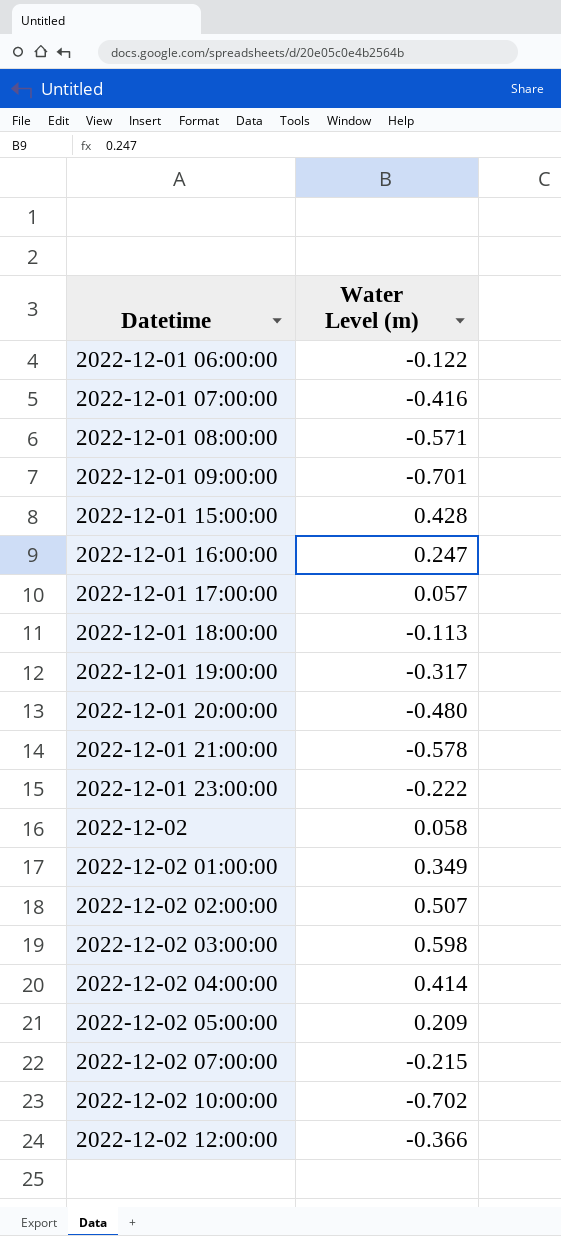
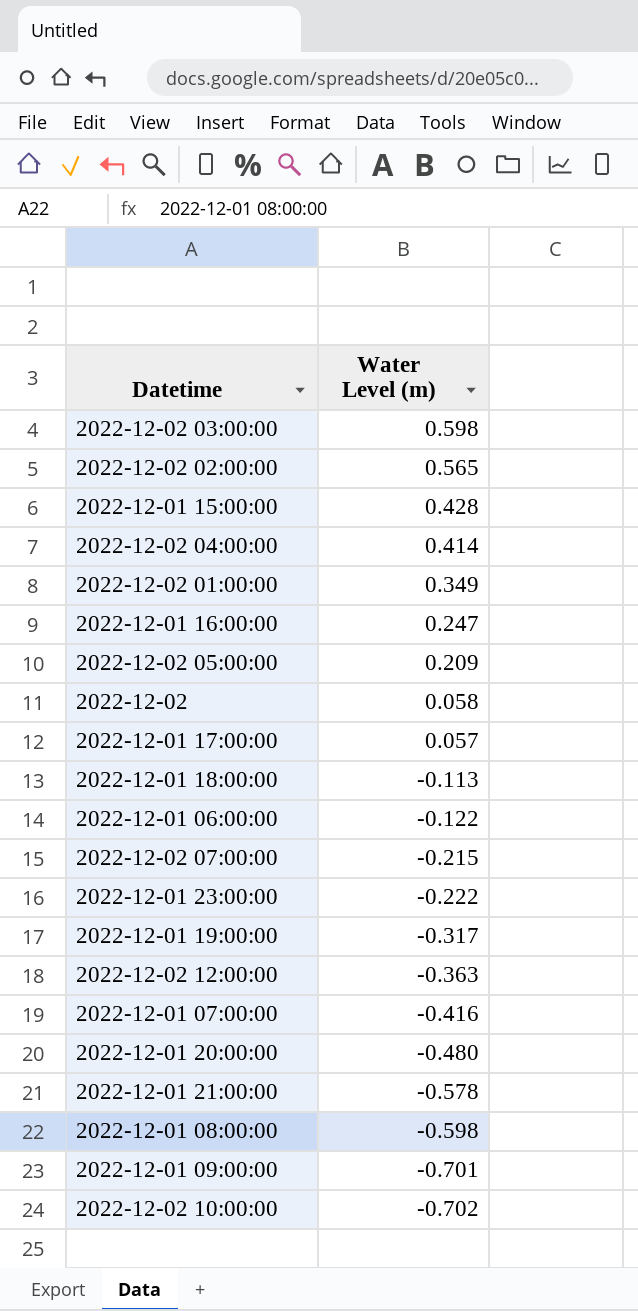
row order: Datetime ascending -> Water Level (m) descending
2022-12-02 02:00:00 | Water Level (m): 0.507 -> 0.565
2022-12-02 12:00:00 | Water Level (m): -0.366 -> -0.363
2022-12-01 08:00:00 | Water Level (m): -0.571 -> -0.598

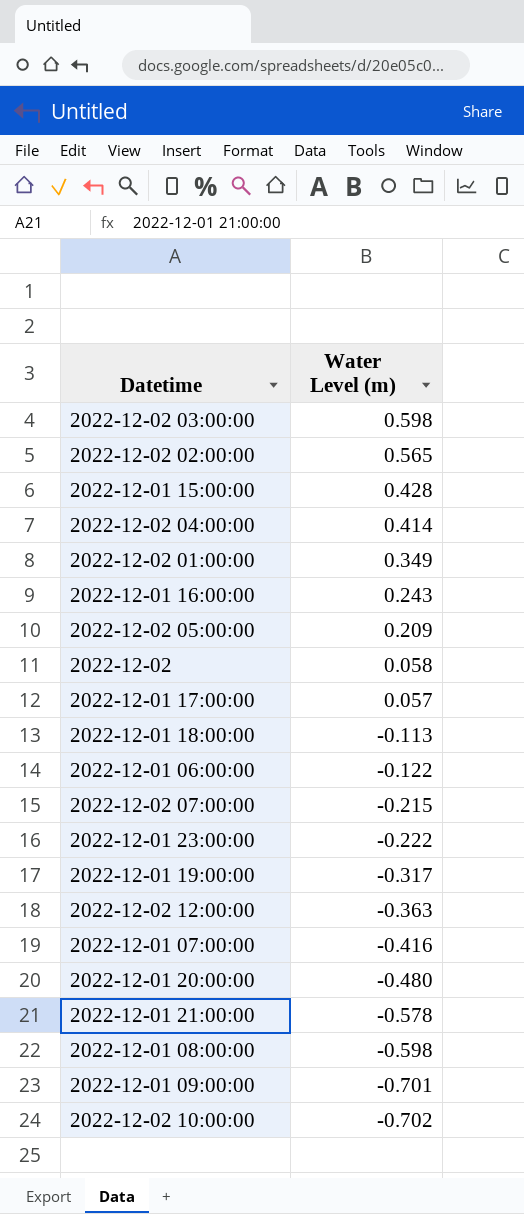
2022-12-01 16:00:00 | Water Level (m): 0.247 -> 0.243

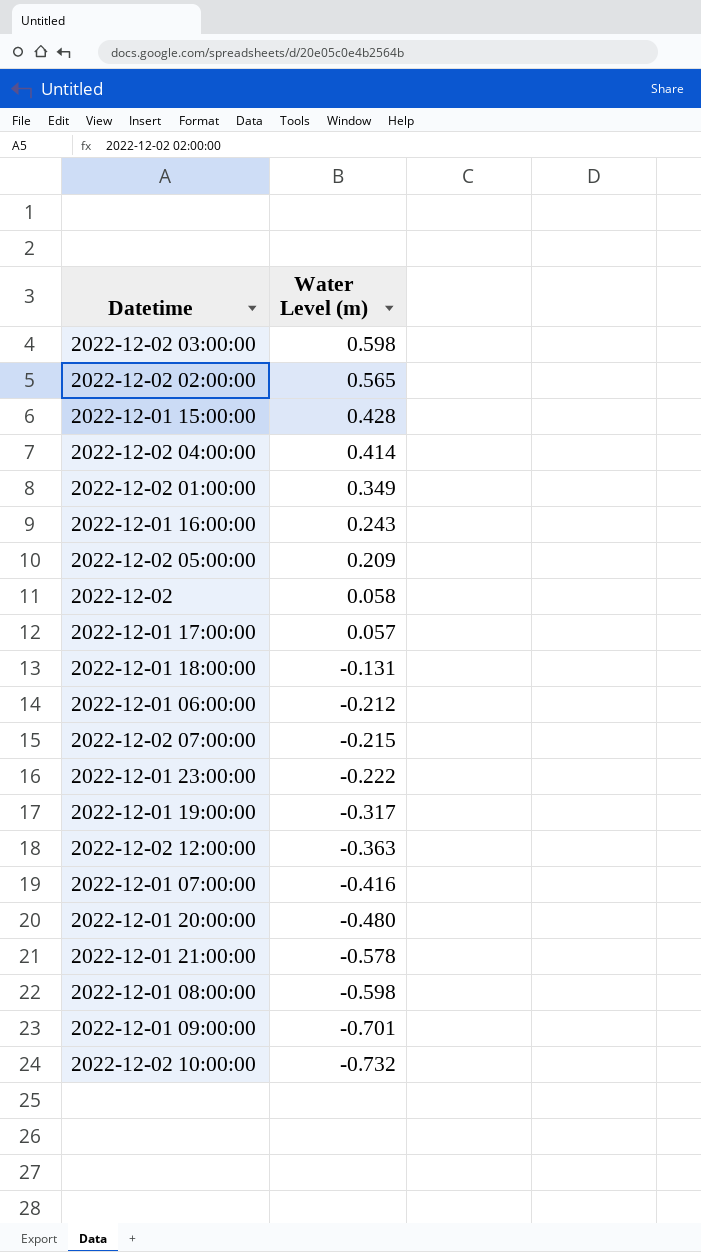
2022-12-01 18:00:00 | Water Level (m): -0.113 -> -0.131
2022-12-01 06:00:00 | Water Level (m): -0.122 -> -0.212
2022-12-02 10:00:00 | Water Level (m): -0.702 -> -0.732

